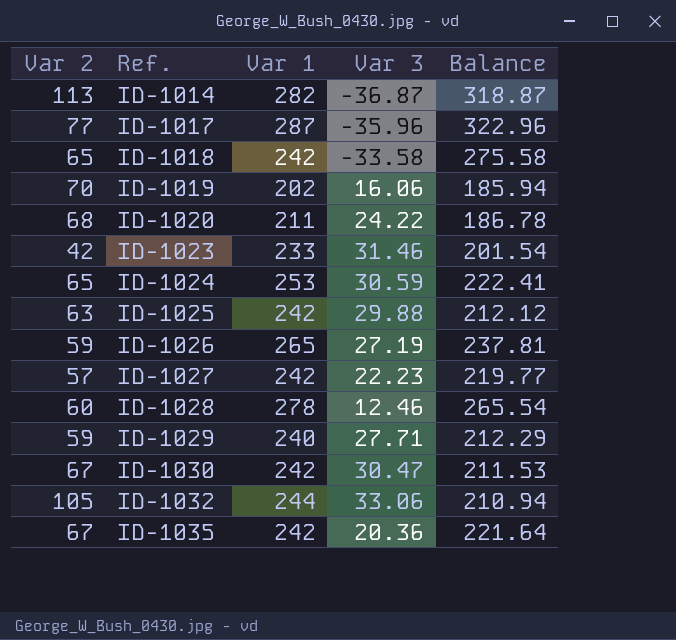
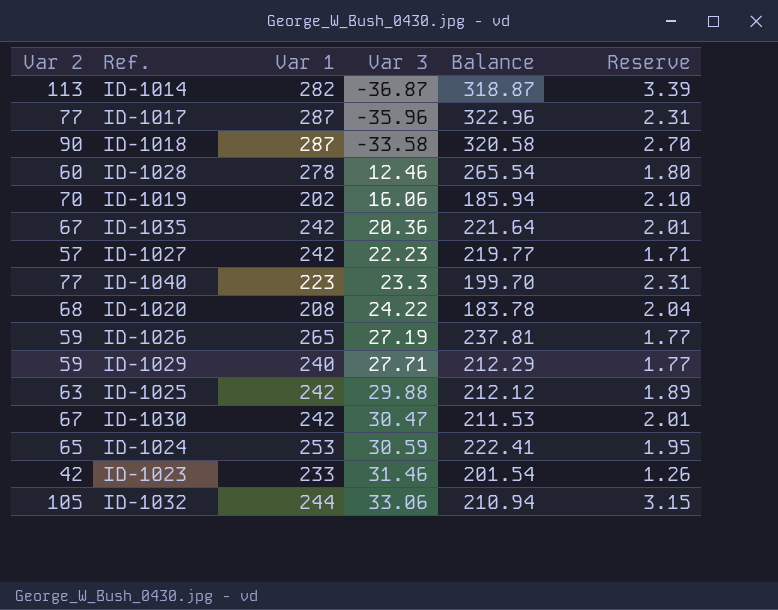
row order: Ref. ascending -> Var 3 ascending
column Reserve | formula: none -> [Var 2] * 0.03
ID-1018 | Var 2: 65 -> 90
ID-1018 | Var 1: 242 -> 287
ID-1018 | Balance: 275.58 -> 320.58
row ID-1040: none -> 77 | 223 | 23.3 | 199.70 | 2.31
ID-1020 | Var 1: 211 -> 208
ID-1020 | Balance: 186.78 -> 183.78

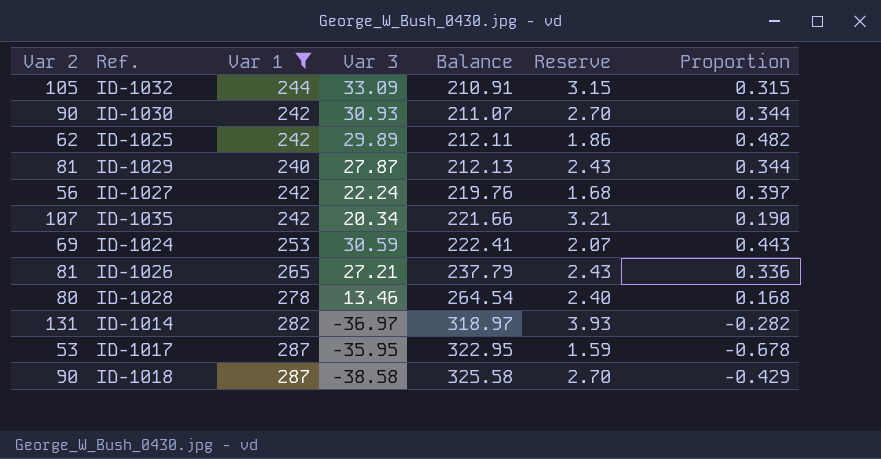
filter: none -> Var 1 >= 240
row order: Var 3 ascending -> Balance ascending
column Proportion | formula: none -> [Var 3] / [Var 2]
ID-1032 | Var 3: 33.06 -> 33.09
ID-1032 | Balance: 210.94 -> 210.91
ID-1030 | Var 2: 67 -> 90
ID-1030 | Var 3: 30.47 -> 30.93
ID-1030 | Balance: 211.53 -> 211.07
ID-1030 | Reserve: 2.01 -> 2.70
ID-1025 | Var 2: 63 -> 62
ID-1025 | Var 3: 29.88 -> 29.89
ID-1025 | Balance: 212.12 -> 212.11
ID-1025 | Reserve: 1.89 -> 1.86
ID-1029 | Var 2: 59 -> 81
ID-1029 | Var 3: 27.71 -> 27.87
ID-1029 | Balance: 212.29 -> 212.13
ID-1029 | Reserve: 1.77 -> 2.43
ID-1027 | Var 2: 57 -> 56
ID-1027 | Var 3: 22.23 -> 22.24
ID-1027 | Balance: 219.77 -> 219.76
ID-1027 | Reserve: 1.71 -> 1.68
ID-1035 | Var 2: 67 -> 107
ID-1035 | Var 3: 20.36 -> 20.34
ID-1035 | Balance: 221.64 -> 221.66
ID-1035 | Reserve: 2.01 -> 3.21
ID-1024 | Var 2: 65 -> 69
ID-1024 | Reserve: 1.95 -> 2.07
ID-1026 | Var 2: 59 -> 81
ID-1026 | Var 3: 27.19 -> 27.21
ID-1026 | Balance: 237.81 -> 237.79
ID-1026 | Reserve: 1.77 -> 2.43
ID-1028 | Var 2: 60 -> 80
ID-1028 | Var 3: 12.46 -> 13.46
ID-1028 | Balance: 265.54 -> 264.54
ID-1028 | Reserve: 1.80 -> 2.40
ID-1014 | Var 2: 113 -> 131
ID-1014 | Var 3: -36.87 -> -36.97
ID-1014 | Balance: 318.87 -> 318.97
ID-1014 | Reserve: 3.39 -> 3.93
ID-1017 | Var 2: 77 -> 53
ID-1017 | Var 3: -35.96 -> -35.95
ID-1017 | Balance: 322.96 -> 322.95
ID-1017 | Reserve: 2.31 -> 1.59
ID-1018 | Var 3: -33.58 -> -38.58
ID-1018 | Balance: 320.58 -> 325.58

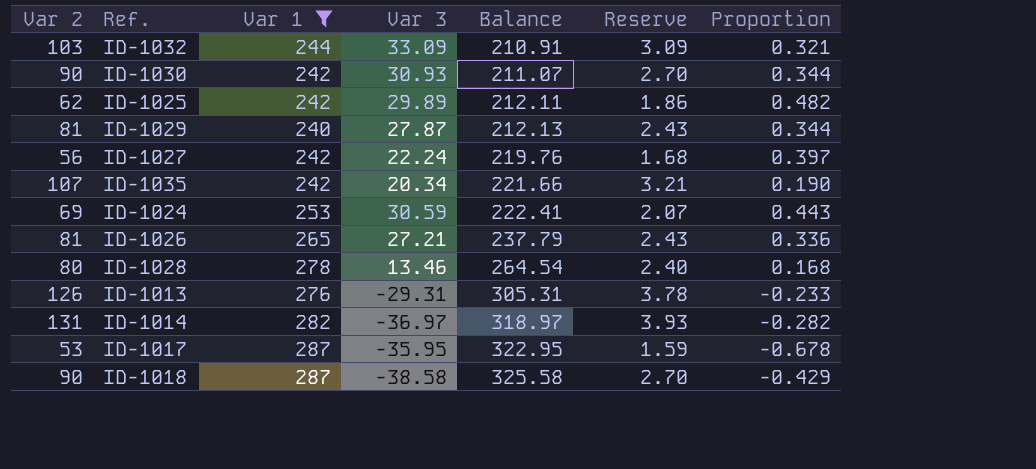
ID-1032 | Var 2: 105 -> 103
ID-1032 | Reserve: 3.15 -> 3.09
ID-1032 | Proportion: 0.315 -> 0.321
row ID-1013: none -> 126 | 276 | -29.31 | 305.31 | 3.78 | -0.233

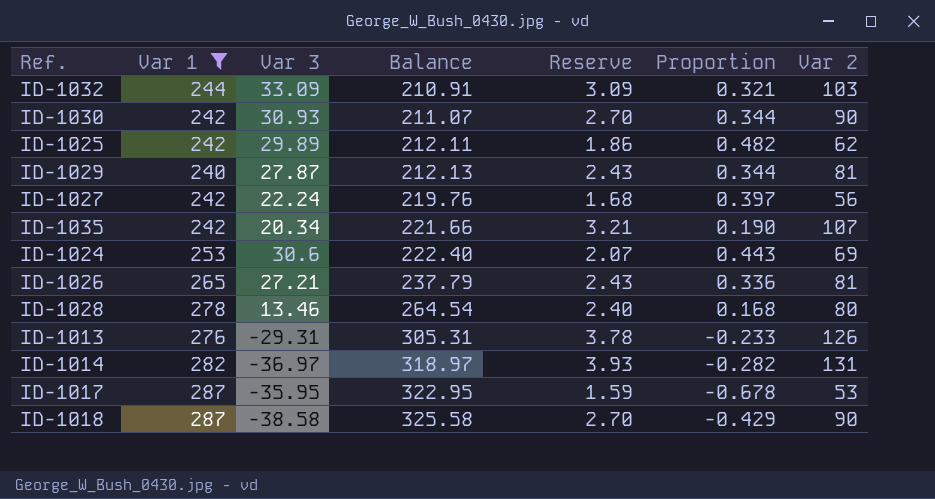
column Var 2 | position: 1 -> 7
ID-1024 | Var 3: 30.59 -> 30.6
ID-1024 | Balance: 222.41 -> 222.40

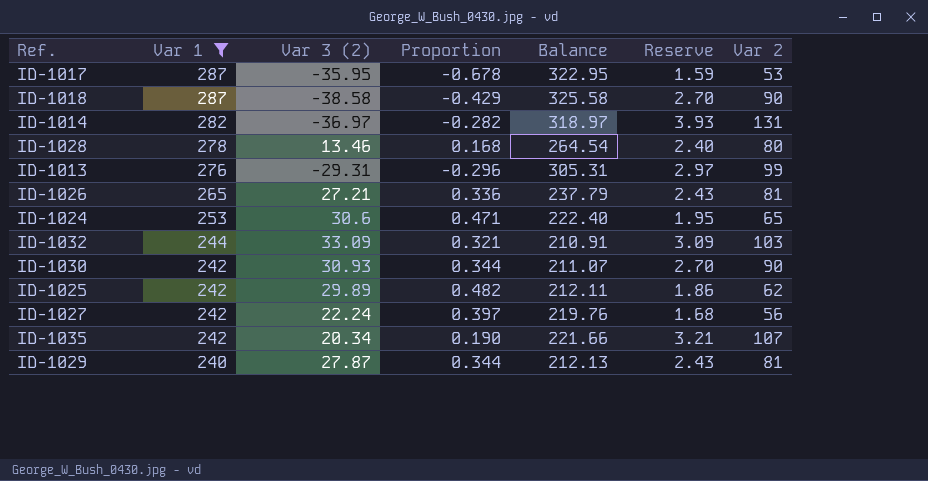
row order: Balance ascending -> Var 1 descending
column name: Var 3 -> Var 3 (2)
column Proportion | position: 6 -> 4
ID-1013 | Proportion: -0.233 -> -0.296
ID-1013 | Reserve: 3.78 -> 2.97
ID-1013 | Var 2: 126 -> 99
ID-1024 | Proportion: 0.443 -> 0.471
ID-1024 | Reserve: 2.07 -> 1.95
ID-1024 | Var 2: 69 -> 65

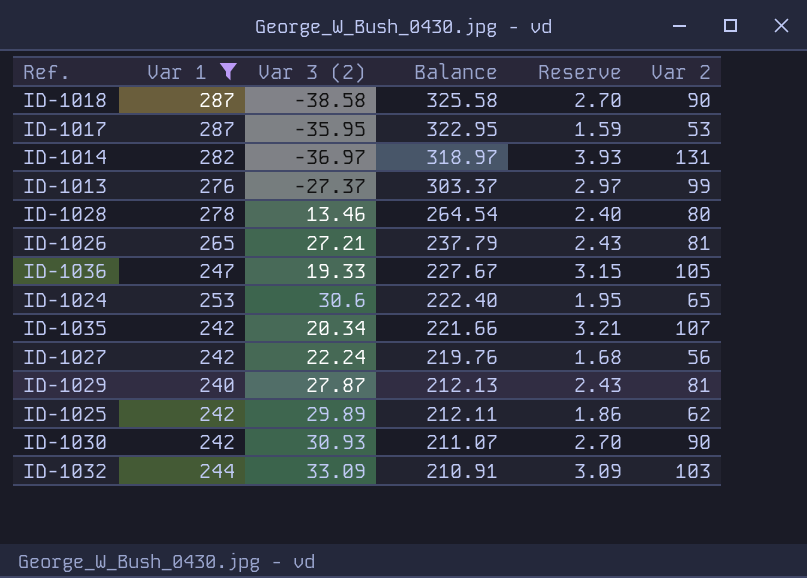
row order: Var 1 descending -> Balance descending
column Proportion | formula: [Var 3 (2)] / [Var 2] -> none
ID-1013 | Var 3 (2): -29.31 -> -27.37
ID-1013 | Balance: 305.31 -> 303.37
row ID-1036: none -> 247 | 19.33 | 227.67 | 3.15 | 105

